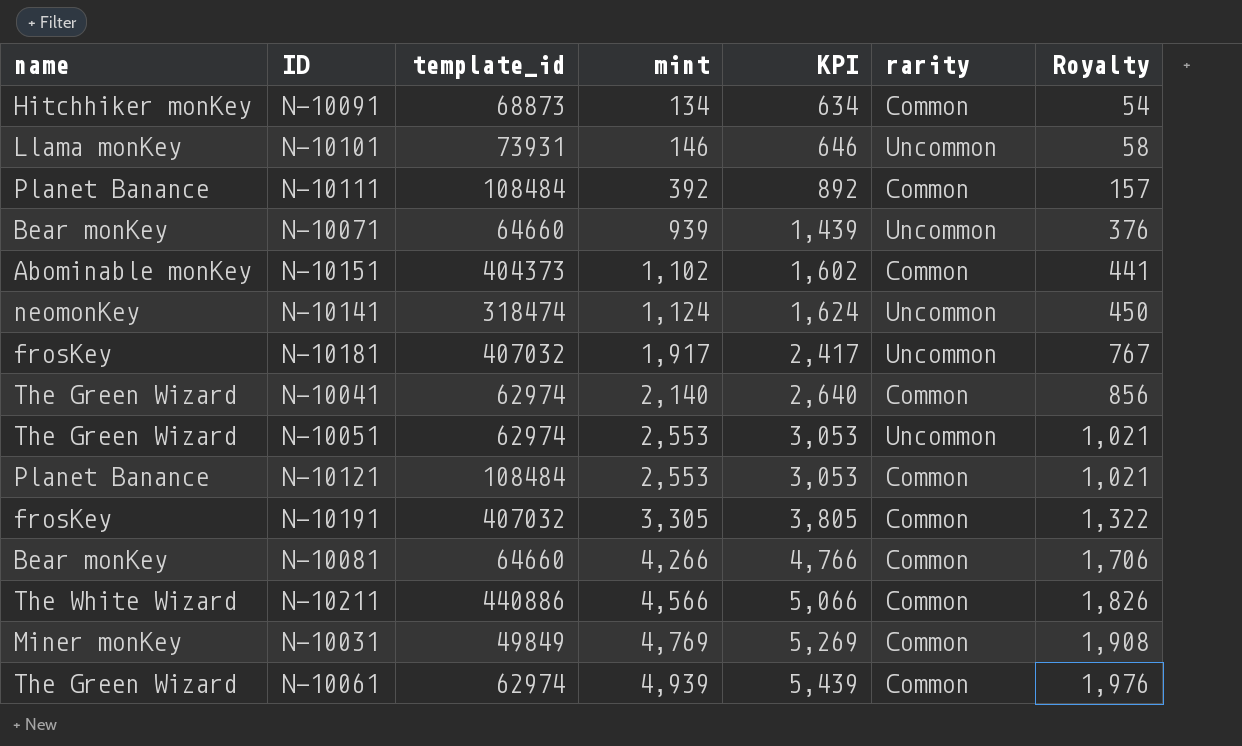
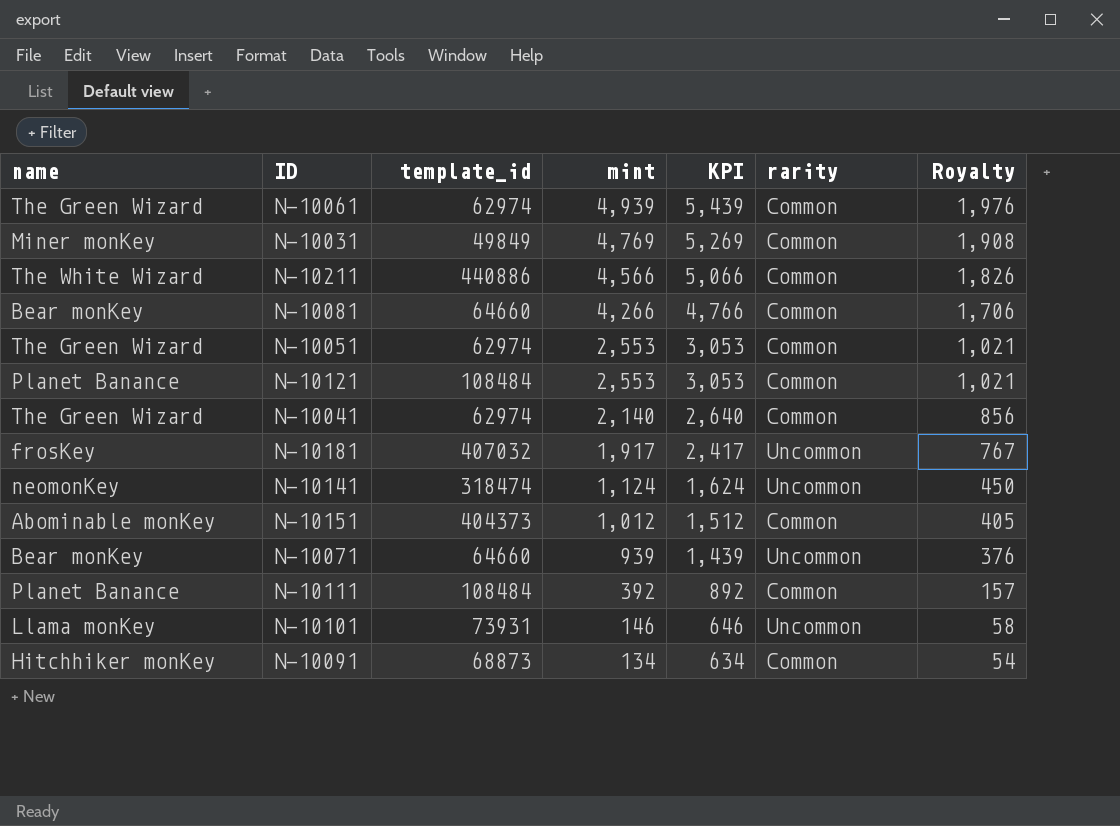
row order: mint ascending -> mint descending
row N-10191: frosKey | 407032 | 3,305 | 3,805 | Common | 1,322 -> none
N-10051 | rarity: Uncommon -> Common
N-10151 | mint: 1,102 -> 1,012
N-10151 | KPI: 1,602 -> 1,512
N-10151 | Royalty: 441 -> 405

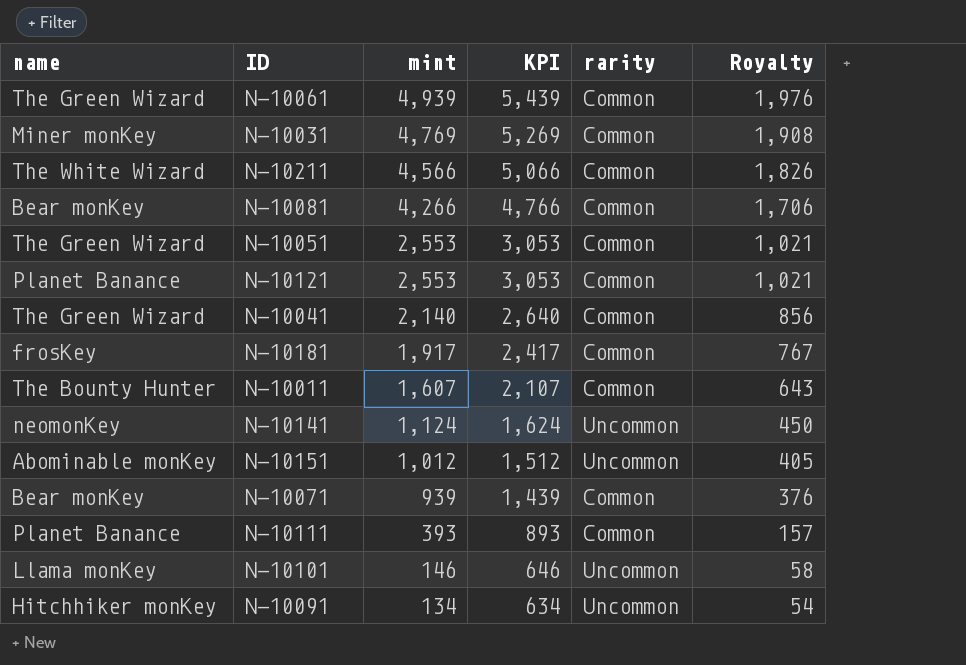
column template_id | position: 3 -> none
N-10181 | rarity: Uncommon -> Common
row N-10011: none -> The Bounty Hunter | 1,607 | 2,107 | Common | 643
N-10151 | rarity: Common -> Uncommon
N-10071 | rarity: Uncommon -> Common
N-10111 | mint: 392 -> 393
N-10111 | KPI: 892 -> 893
N-10091 | rarity: Common -> Uncommon

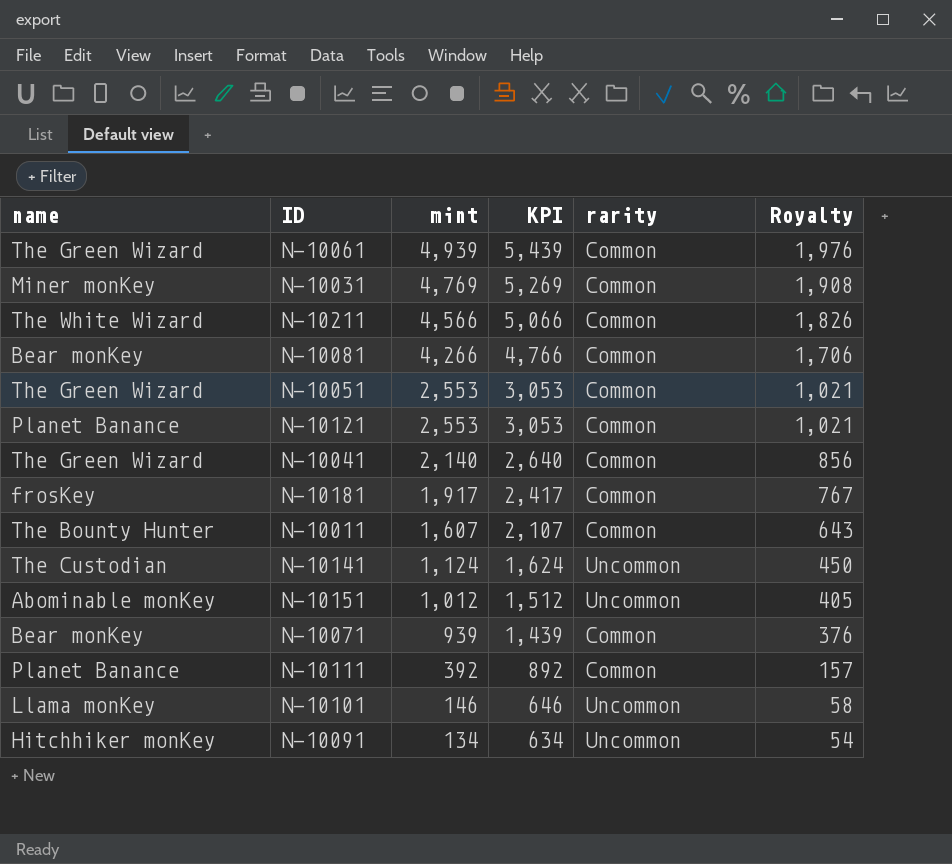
N-10141 | name: neomonKey -> The Custodian
N-10111 | mint: 393 -> 392
N-10111 | KPI: 893 -> 892

